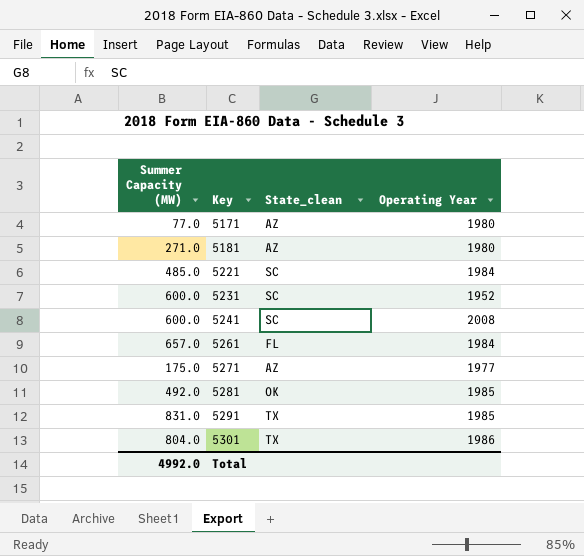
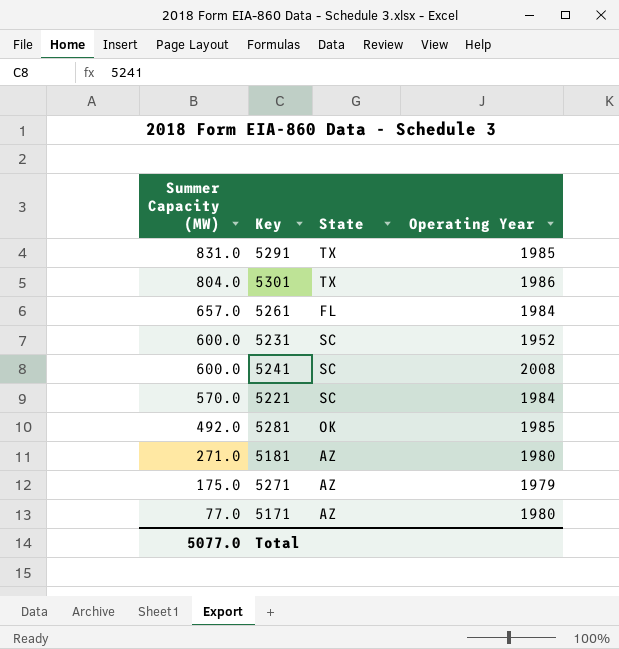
row order: Key ascending -> Summer Capacity (MW) descending
column name: State_clean -> State
5221 | Summer Capacity (MW): 485.0 -> 570.0
5271 | Operating Year: 1977 -> 1979
Total | Summer Capacity (MW): 4992.0 -> 5077.0

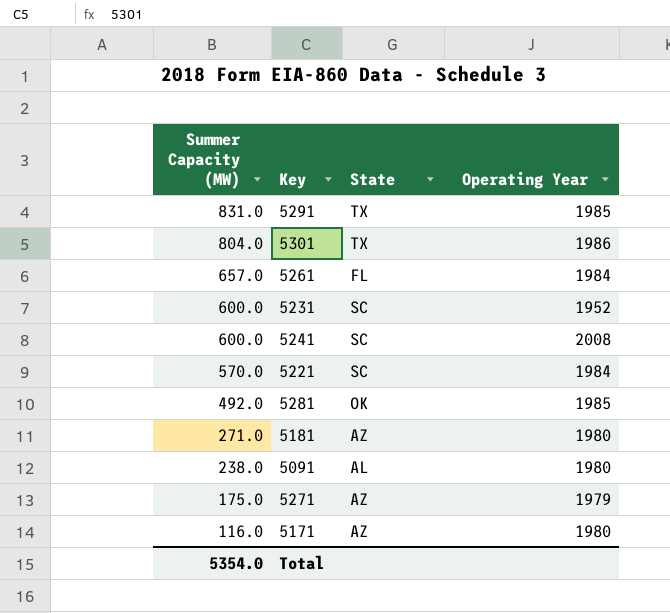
row 5091: none -> 238.0 | AL | 1980
5171 | Summer Capacity (MW): 77.0 -> 116.0
Total | Summer Capacity (MW): 5077.0 -> 5354.0

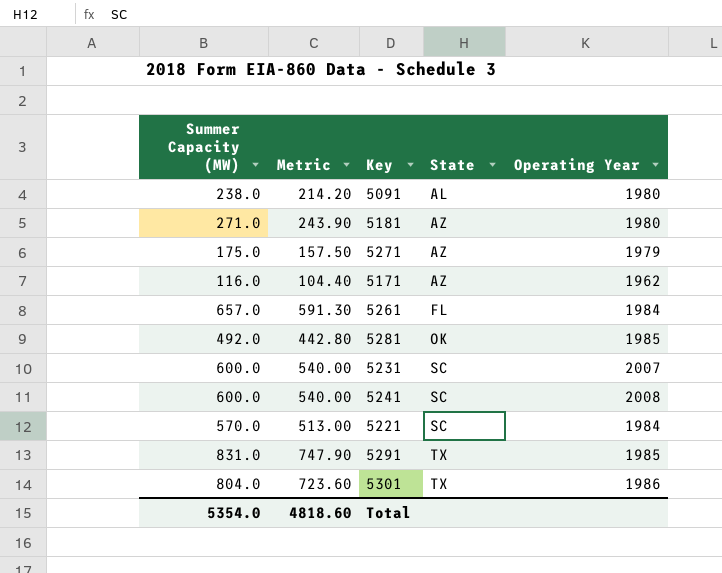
row order: Summer Capacity (MW) descending -> State ascending
column Metric | formula: none -> [Summer Capacity (MW)] * 0.9
5171 | Operating Year: 1980 -> 1962
5231 | Operating Year: 1952 -> 2007

